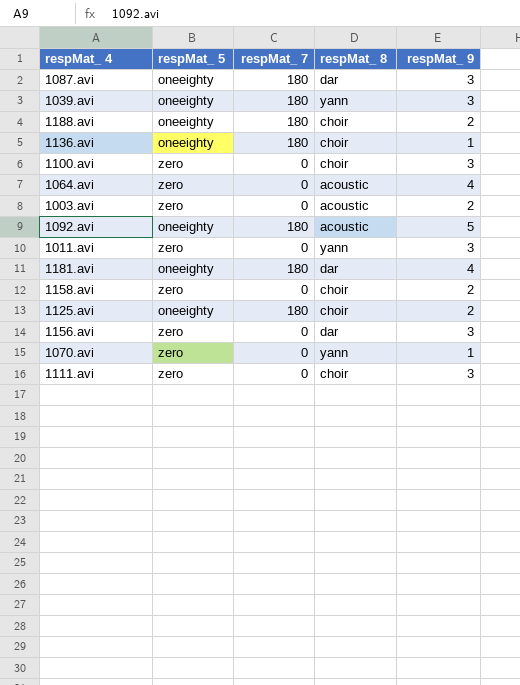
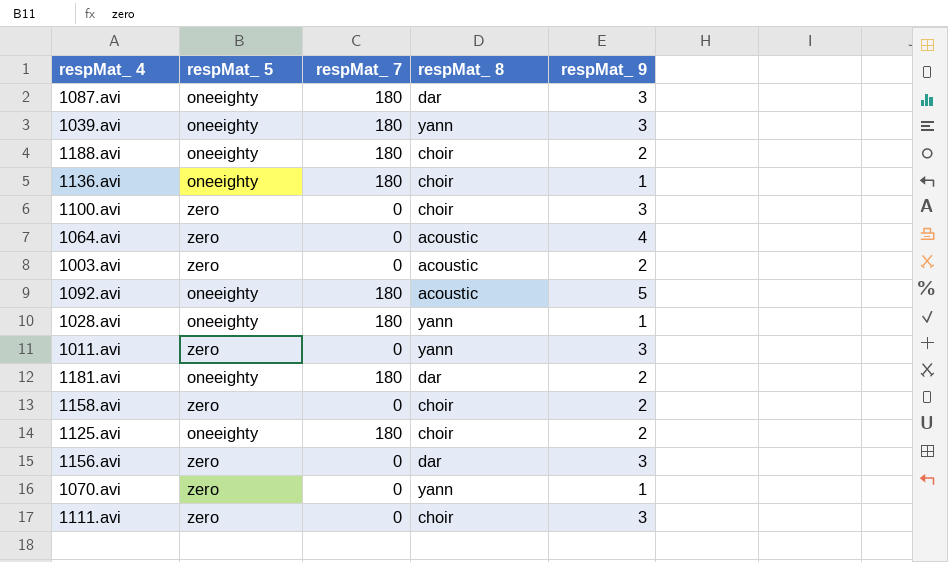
row 1028.avi: none -> oneeighty | 180 | yann | 1
1181.avi | respMat_ 9: 4 -> 2

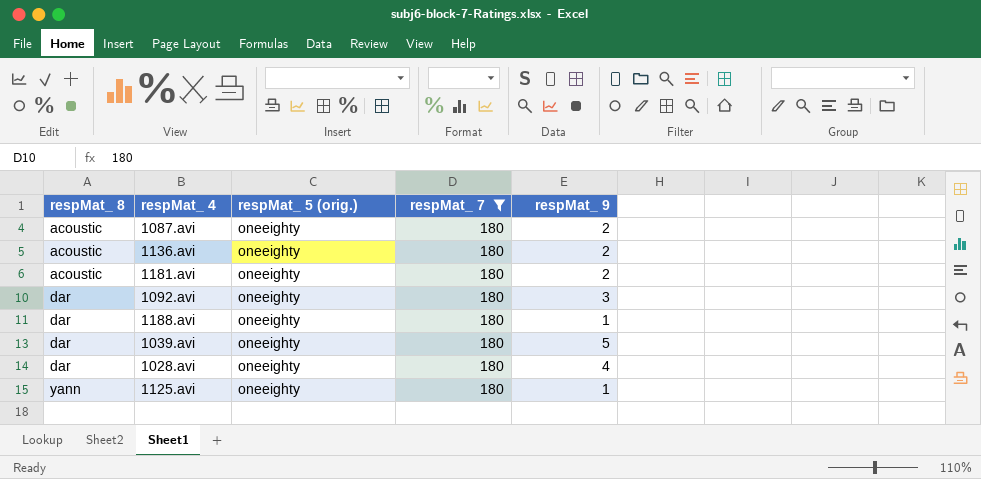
filter: none -> respMat_ 7 = 180
row order: none -> respMat_ 8 ascending
column respMat_ 8 | position: 4 -> 1
column name: respMat_ 5 -> respMat_ 5 (orig.)
1087.avi | respMat_ 8: dar -> acoustic
1087.avi | respMat_ 9: 3 -> 2
1136.avi | respMat_ 8: choir -> acoustic
1136.avi | respMat_ 9: 1 -> 2
1181.avi | respMat_ 8: dar -> acoustic
1092.avi | respMat_ 8: acoustic -> dar
1092.avi | respMat_ 9: 5 -> 3
1188.avi | respMat_ 8: choir -> dar
1188.avi | respMat_ 9: 2 -> 1
1039.avi | respMat_ 8: yann -> dar
1039.avi | respMat_ 9: 3 -> 5
1028.avi | respMat_ 8: yann -> dar
1028.avi | respMat_ 9: 1 -> 4
1125.avi | respMat_ 8: choir -> yann
1125.avi | respMat_ 9: 2 -> 1

